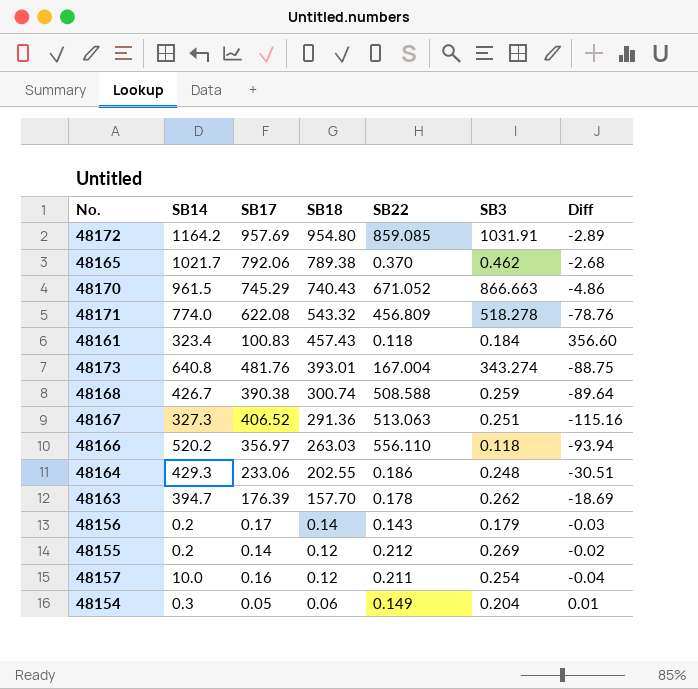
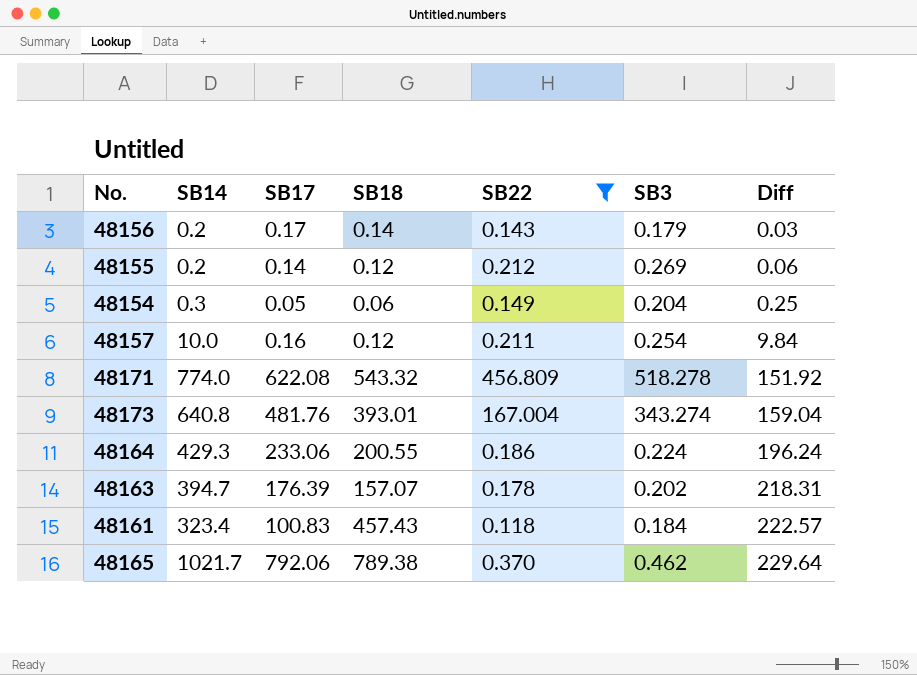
filter: none -> SB22 <= 456.809
row order: SB18 descending -> Diff ascending
column Diff | formula: [SB18] - [SB17] -> [SB14] - [SB17]
48164 | SB18: 202.55 -> 200.55
48164 | SB3: 0.248 -> 0.224
48163 | SB18: 157.70 -> 157.07
48163 | SB3: 0.262 -> 0.202

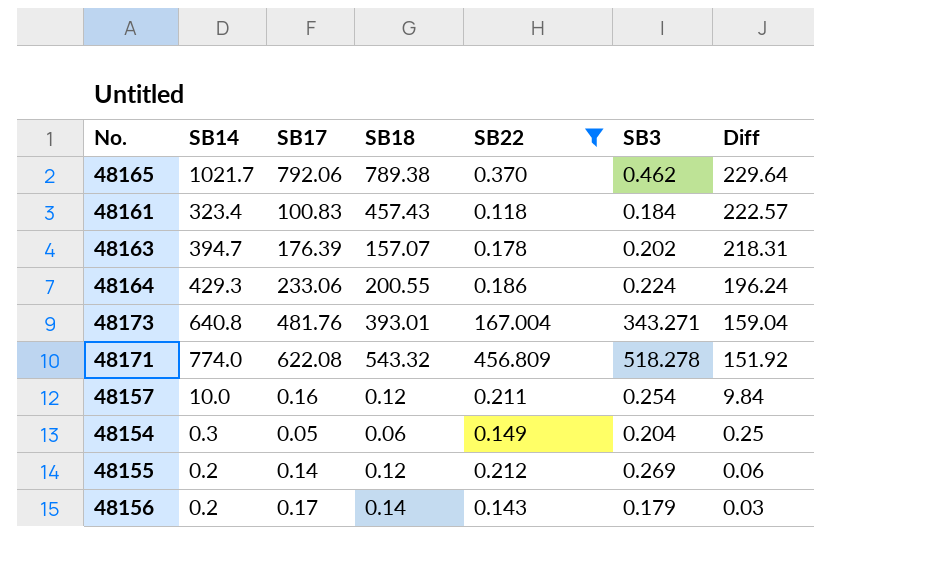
row order: Diff ascending -> Diff descending
48173 | SB3: 343.274 -> 343.271

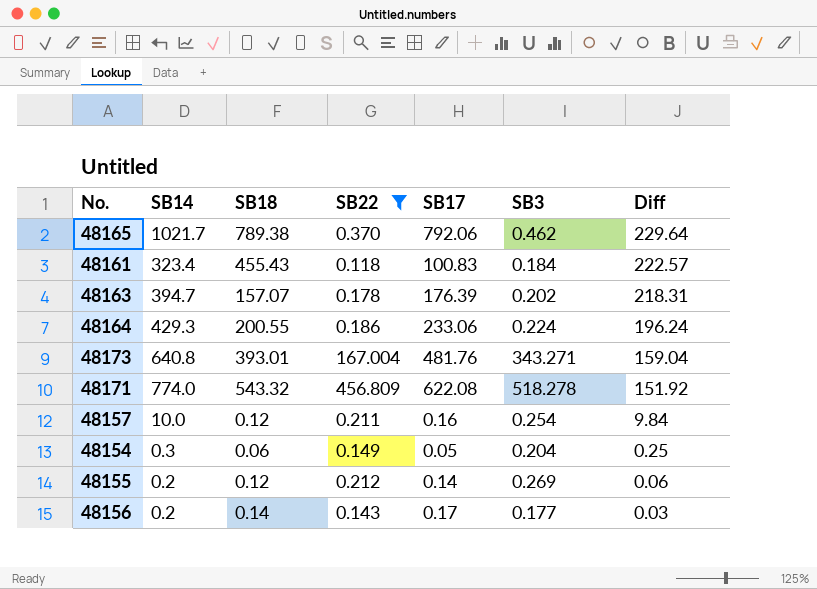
column SB17 | position: 3 -> 5
48161 | SB18: 457.43 -> 455.43
48156 | SB3: 0.179 -> 0.177

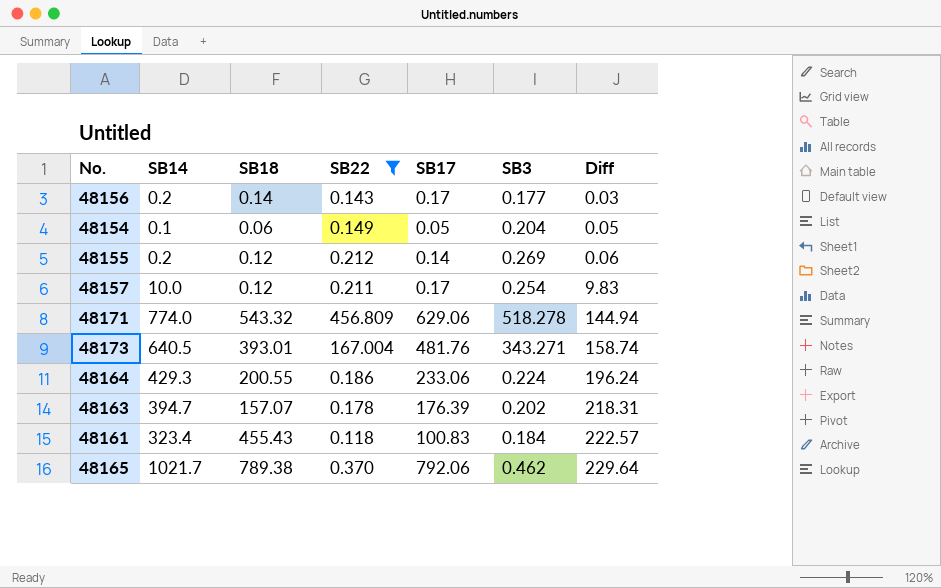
row order: Diff descending -> Diff ascending
48154 | SB14: 0.3 -> 0.1
48154 | Diff: 0.25 -> 0.05
48157 | SB17: 0.16 -> 0.17
48157 | Diff: 9.84 -> 9.83
48171 | SB17: 622.08 -> 629.06
48171 | Diff: 151.92 -> 144.94
48173 | SB14: 640.8 -> 640.5
48173 | Diff: 159.04 -> 158.74

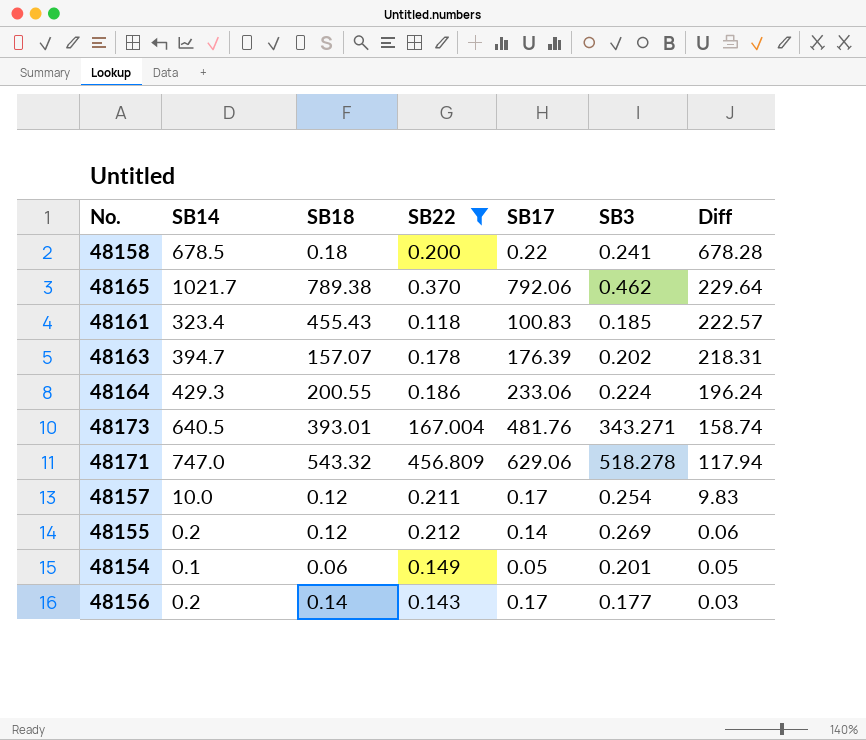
row order: Diff ascending -> Diff descending
row 48158: none -> 678.5 | 0.18 | 0.200 | 0.22 | 0.241 | 678.28
48161 | SB3: 0.184 -> 0.185
48171 | SB14: 774.0 -> 747.0
48171 | Diff: 144.94 -> 117.94
48154 | SB3: 0.204 -> 0.201

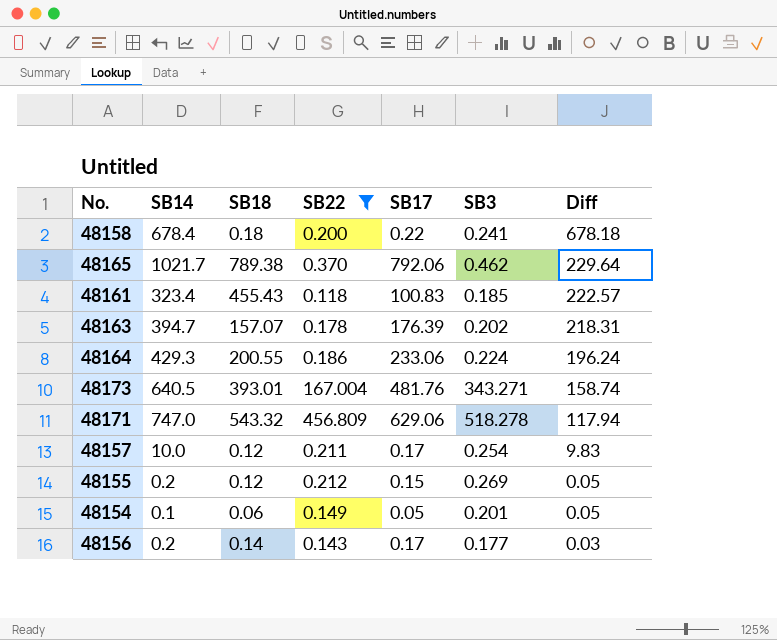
48158 | SB14: 678.5 -> 678.4
48158 | Diff: 678.28 -> 678.18
48155 | SB17: 0.14 -> 0.15
48155 | Diff: 0.06 -> 0.05

